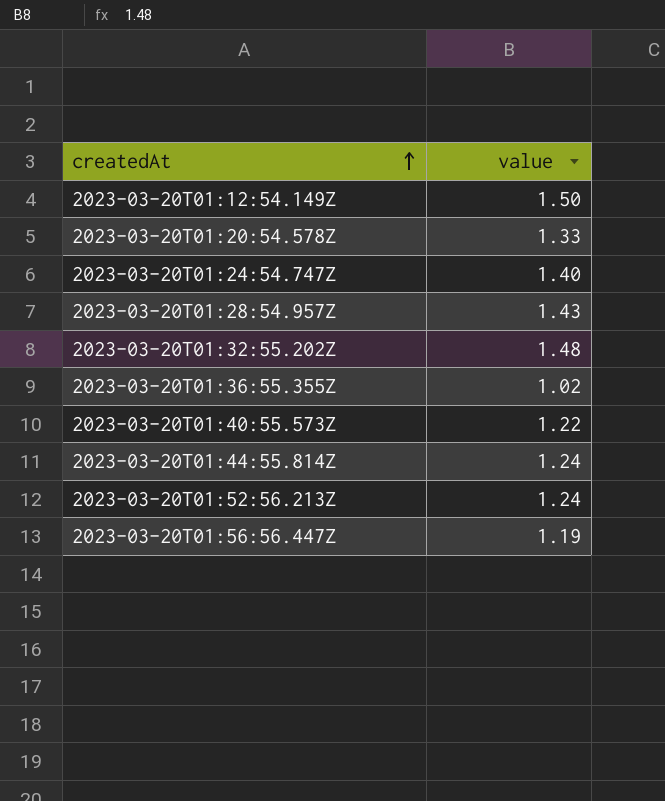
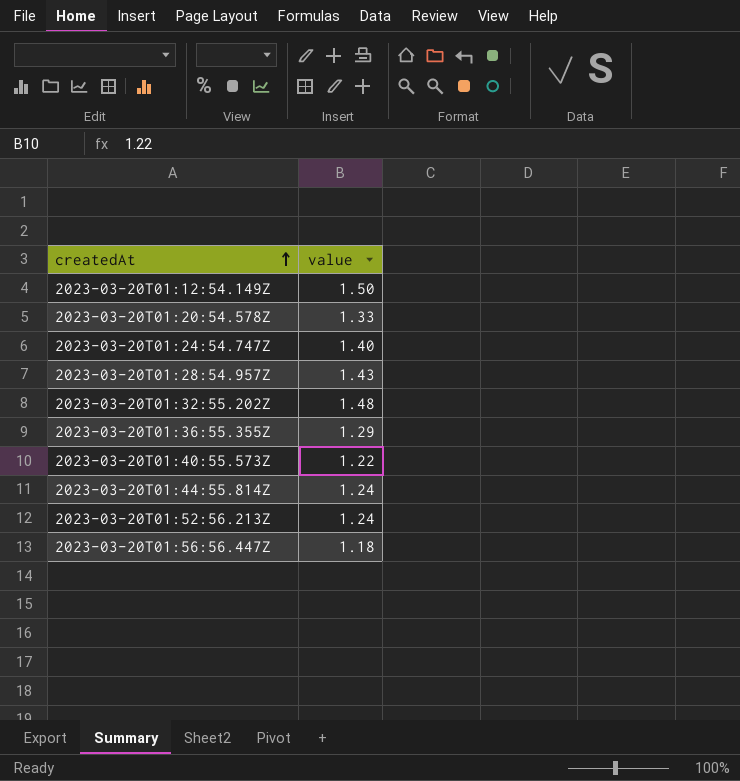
2023-03-20T01:36:55.355Z | value: 1.02 -> 1.29
2023-03-20T01:56:56.447Z | value: 1.19 -> 1.18

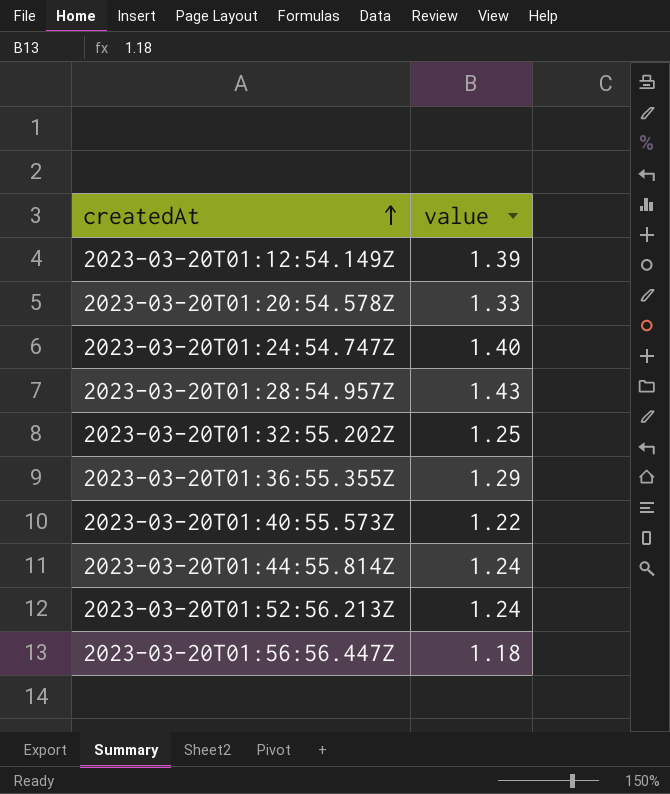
2023-03-20T01:12:54.149Z | value: 1.50 -> 1.39
2023-03-20T01:32:55.202Z | value: 1.48 -> 1.25

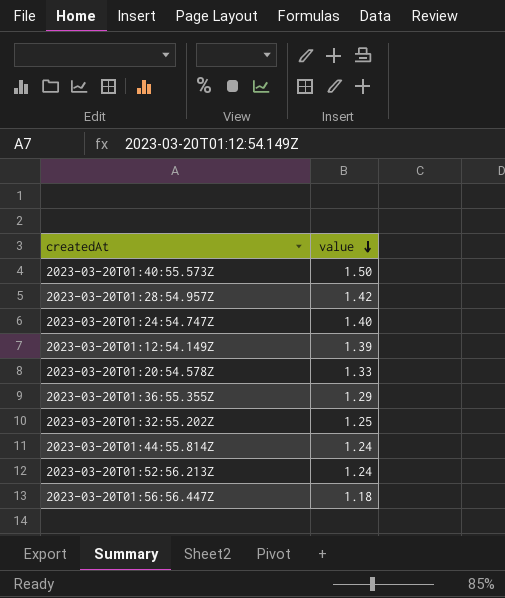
row order: createdAt ascending -> value descending
2023-03-20T01:40:55.573Z | value: 1.22 -> 1.50
2023-03-20T01:28:54.957Z | value: 1.43 -> 1.42

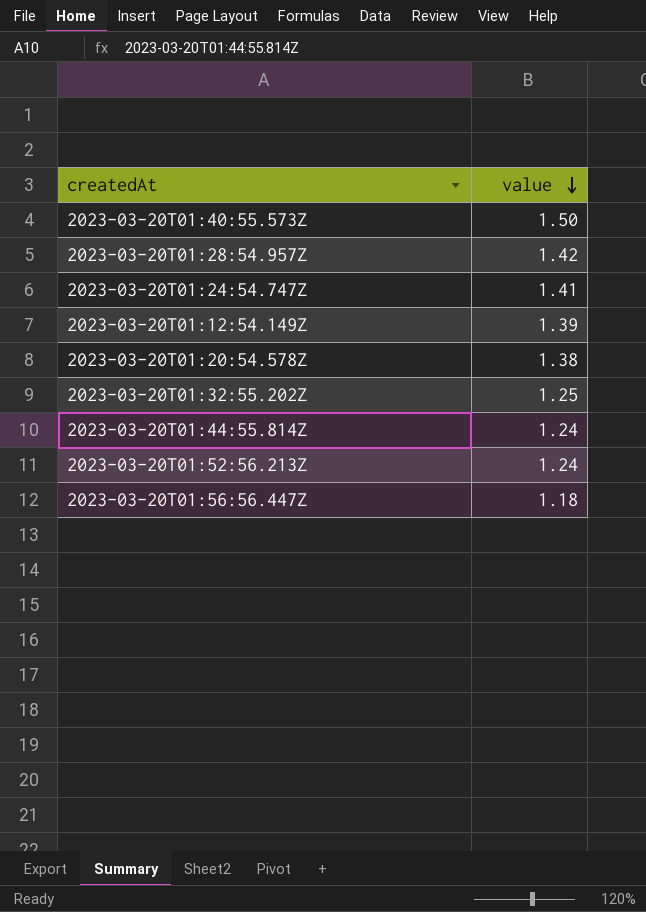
row 2023-03-20T01:36:55.355Z: 1.29 -> none
2023-03-20T01:24:54.747Z | value: 1.40 -> 1.41
2023-03-20T01:20:54.578Z | value: 1.33 -> 1.38

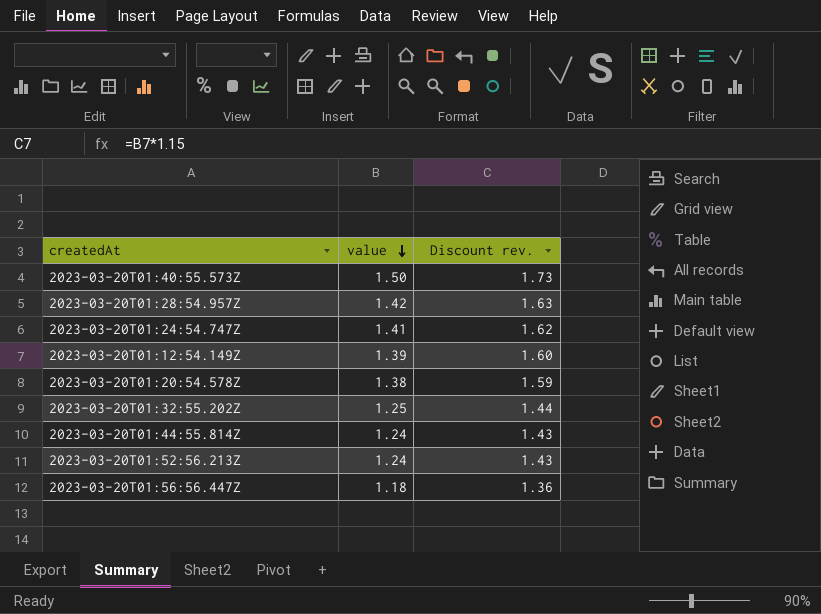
column Discount rev. | formula: none -> [value] * 1.15

